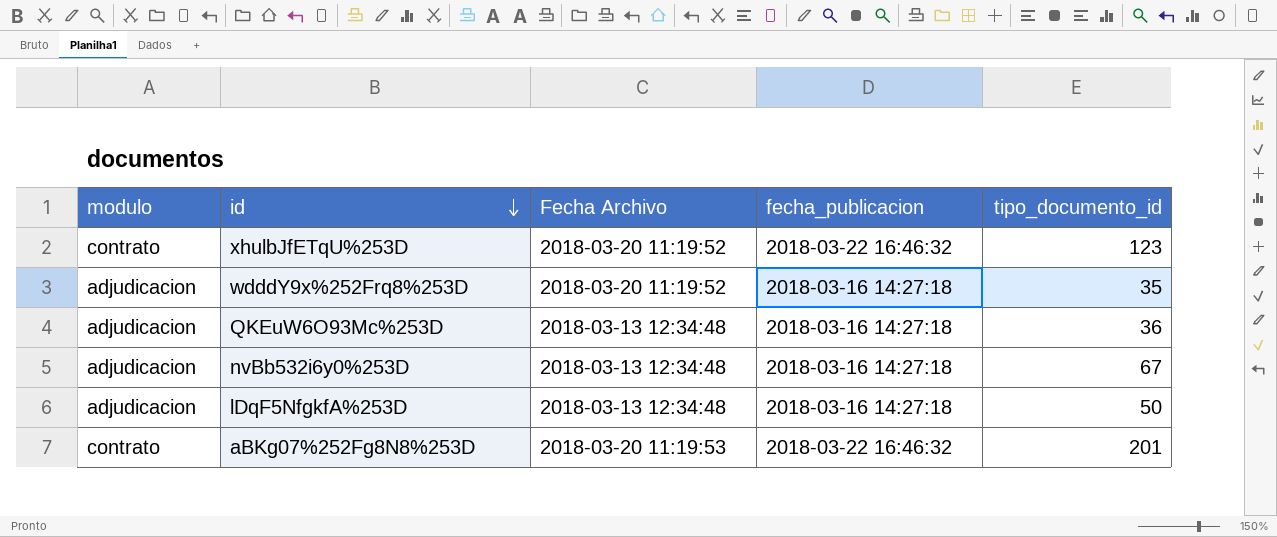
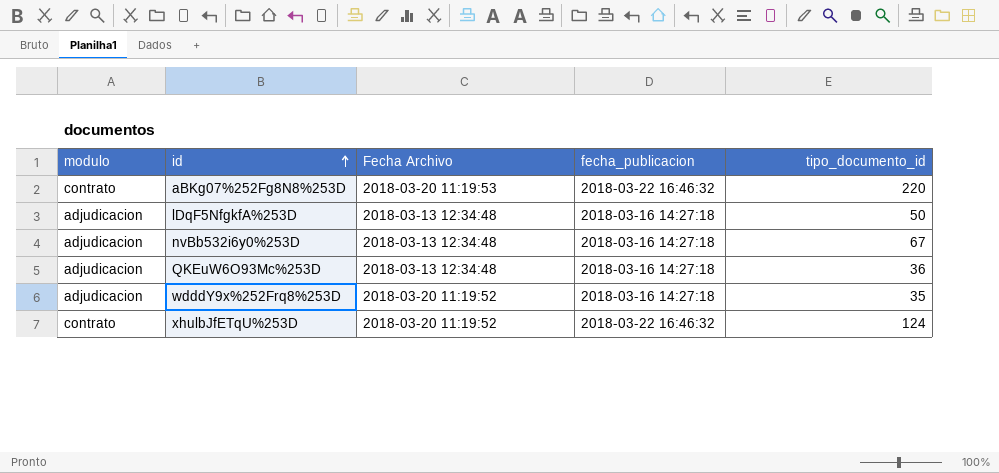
row order: id descending -> id ascending
aBKg07%252Fg8N8%253D | tipo_documento_id: 201 -> 220
xhulbJfETqU%253D | tipo_documento_id: 123 -> 124

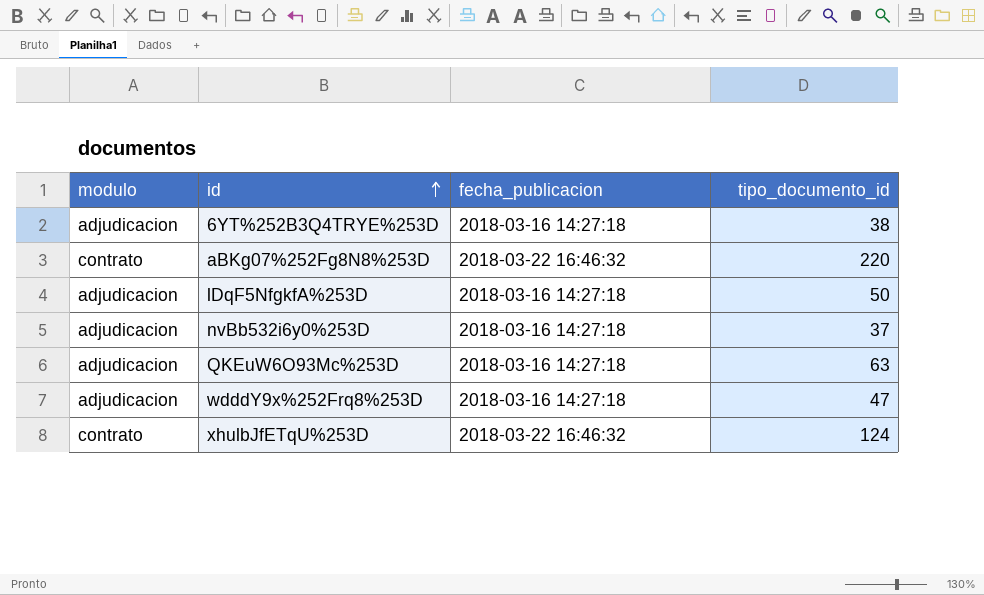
column Fecha Archivo | position: 3 -> none
row 6YT%252B3Q4TRYE%253D: none -> adjudicacion | 2018-03-16 14:27:18 | 38
nvBb532i6y0%253D | tipo_documento_id: 67 -> 37
QKEuW6O93Mc%253D | tipo_documento_id: 36 -> 63
wdddY9x%252Frq8%253D | tipo_documento_id: 35 -> 47

